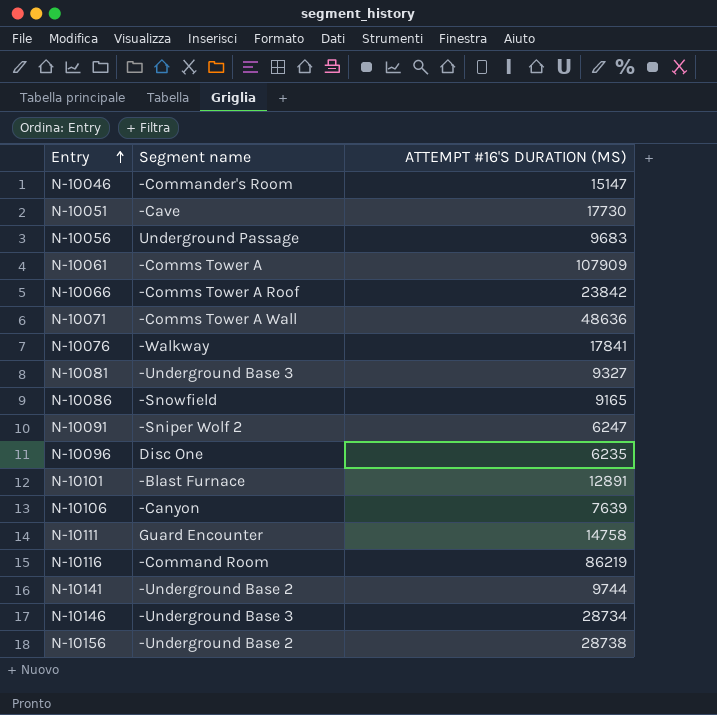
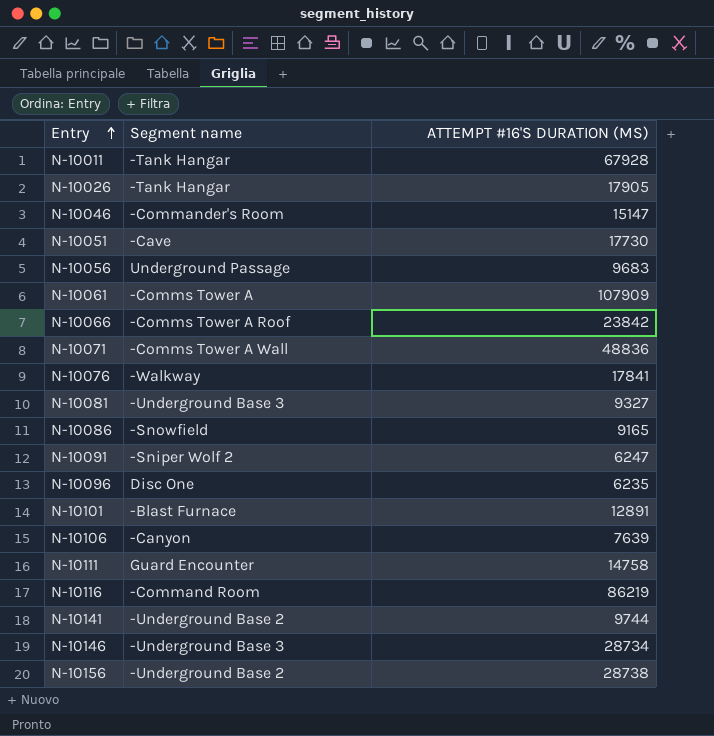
row N-10011: none -> -Tank Hangar | 67928
row N-10026: none -> -Tank Hangar | 17905
N-10071 | ATTEMPT #16'S DURATION (MS): 48636 -> 48836

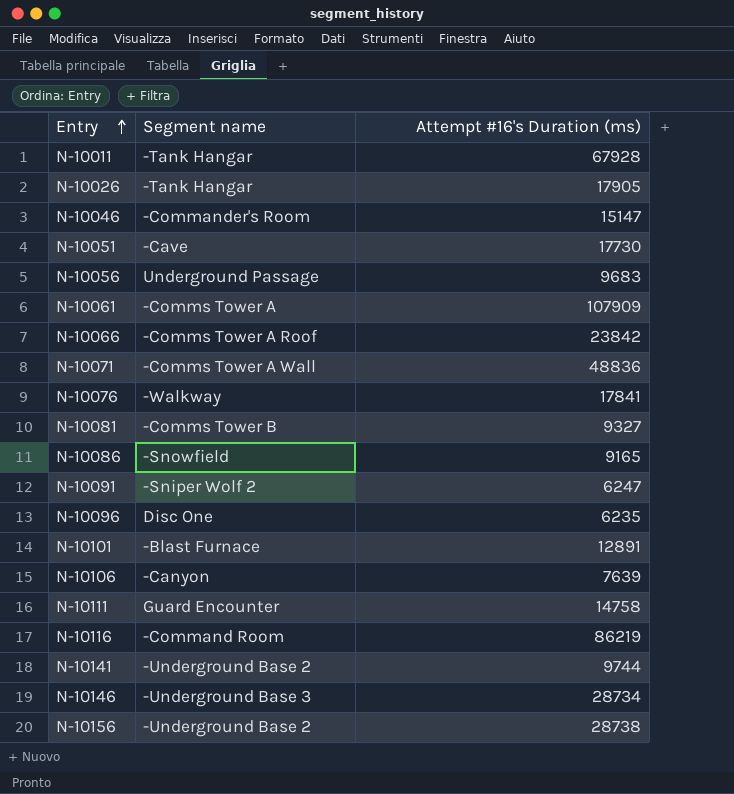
column name: ATTEMPT #16'S DURATION (MS) -> Attempt #16's Duration (ms)
N-10081 | Segment name: -Underground Base 3 -> -Comms Tower B

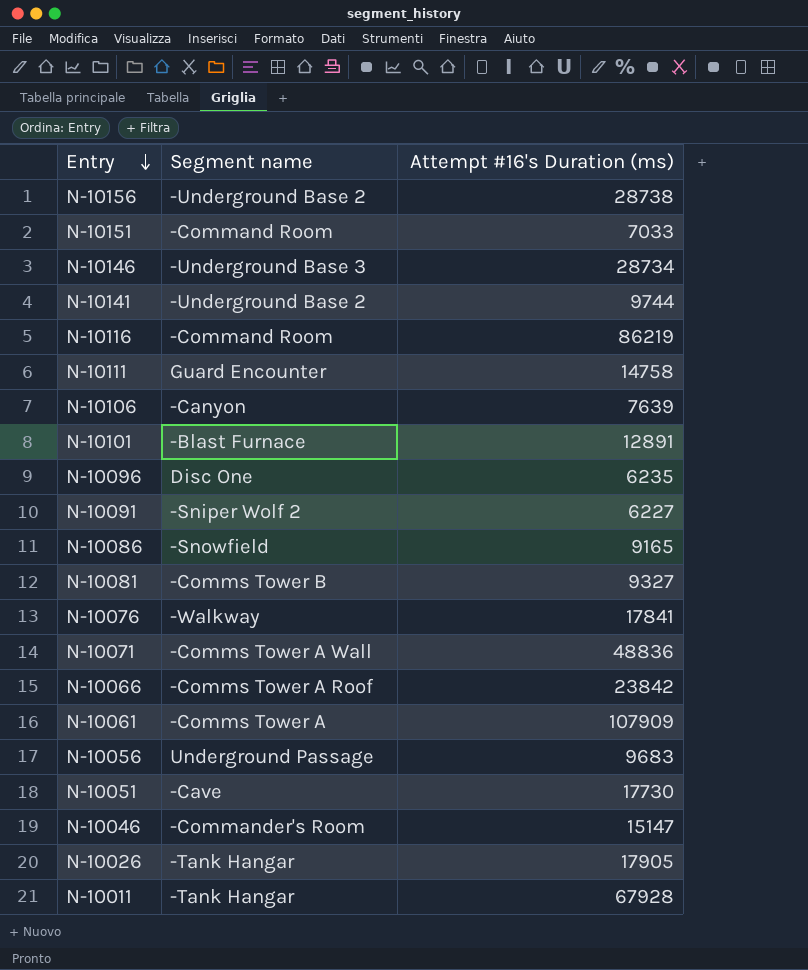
row order: Entry ascending -> Entry descending
row N-10151: none -> -Command Room | 7033
N-10091 | Attempt #16's Duration (ms): 6247 -> 6227

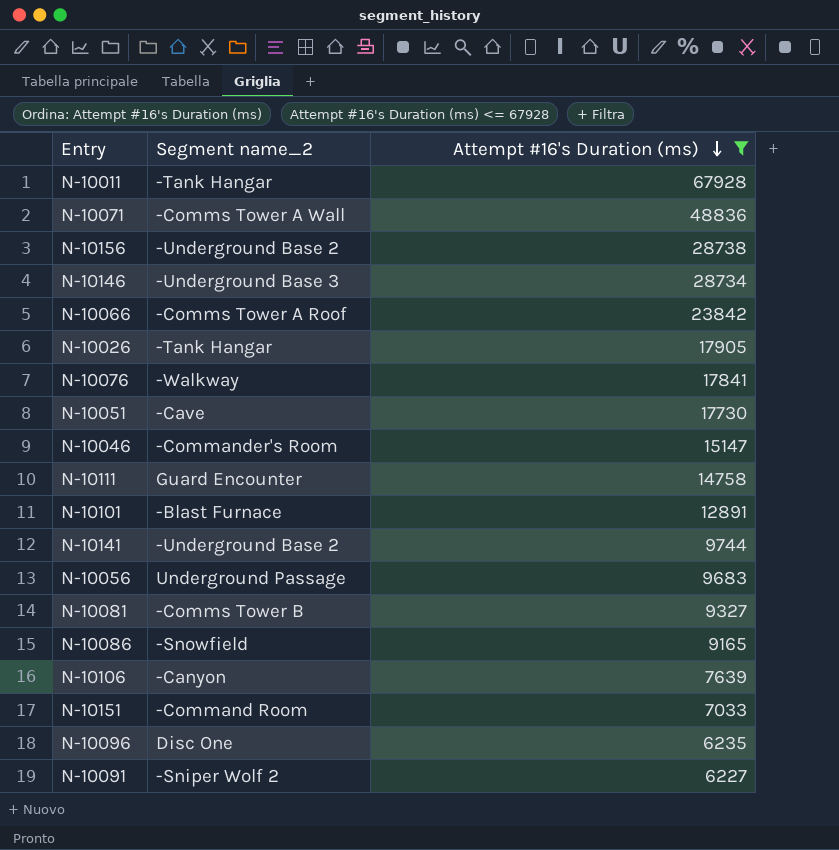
filter: none -> Attempt #16's Duration (ms) <= 67928
row order: Entry descending -> Attempt #16's Duration (ms) descending
column name: Segment name -> Segment name_2

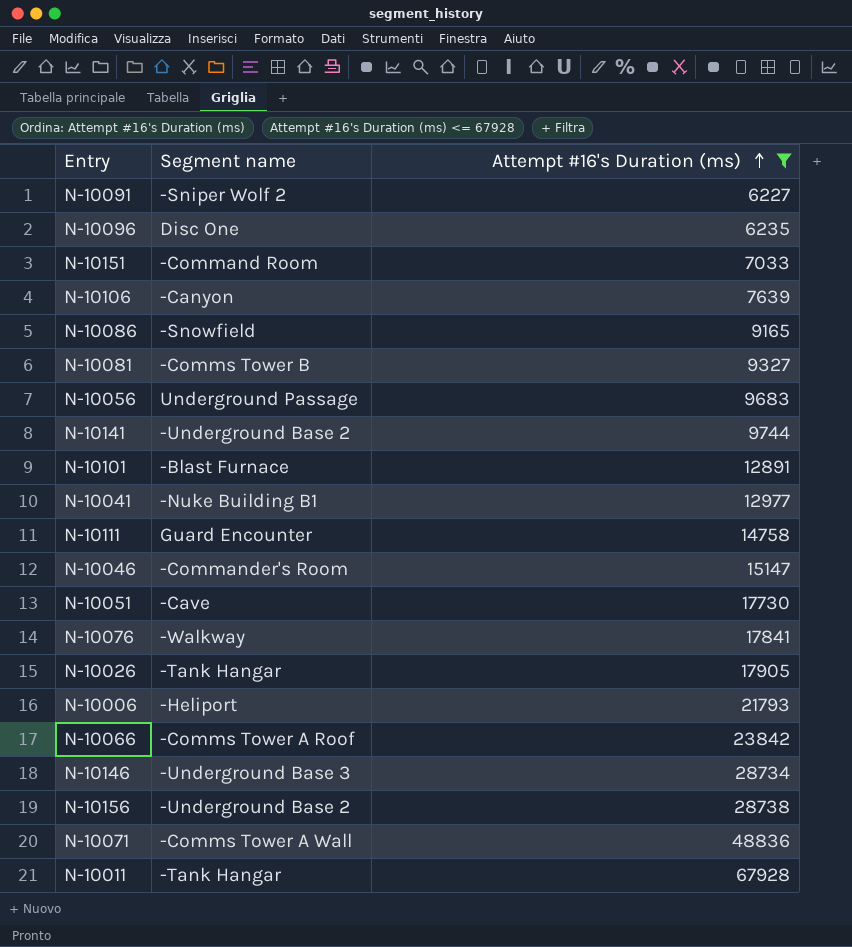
row order: Attempt #16's Duration (ms) descending -> Attempt #16's Duration (ms) ascending
column name: Segment name_2 -> Segment name
row N-10041: none -> -Nuke Building B1 | 12977
row N-10006: none -> -Heliport | 21793

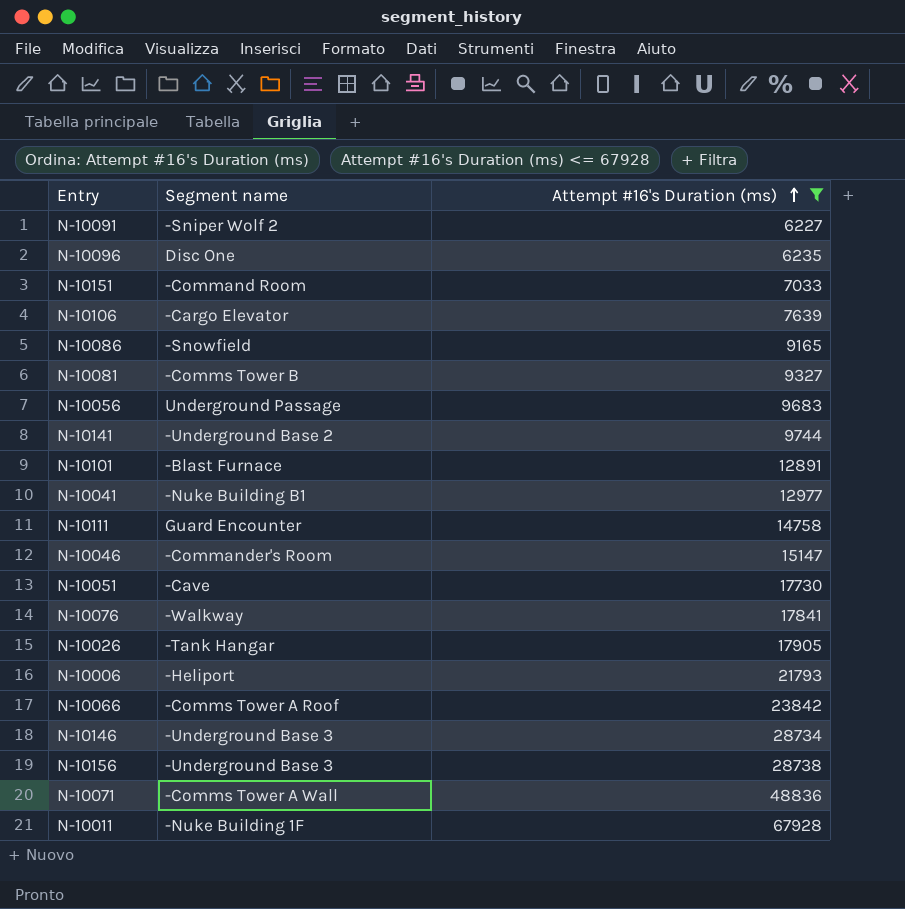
N-10106 | Segment name: -Canyon -> -Cargo Elevator
N-10156 | Segment name: -Underground Base 2 -> -Underground Base 3
N-10011 | Segment name: -Tank Hangar -> -Nuke Building 1F

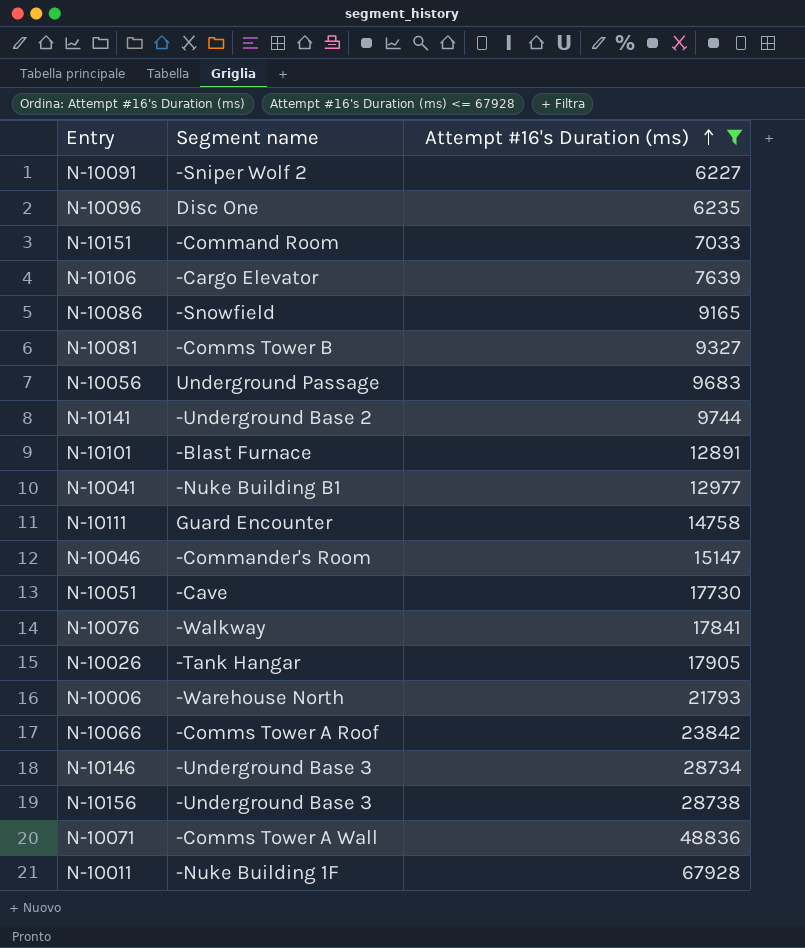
N-10006 | Segment name: -Heliport -> -Warehouse North

